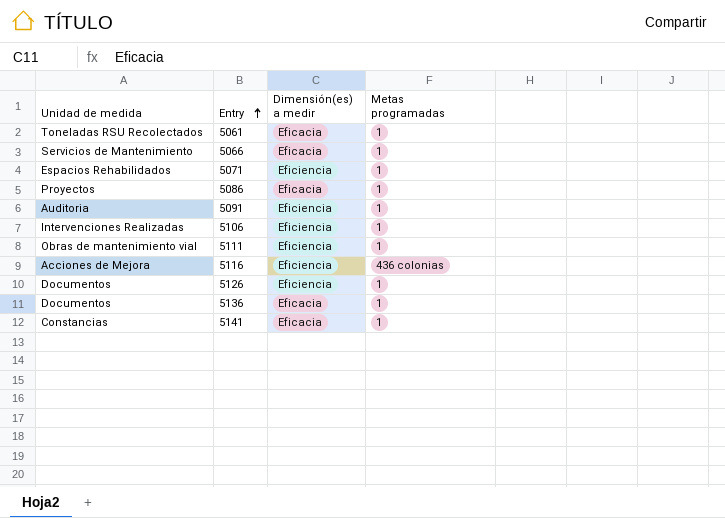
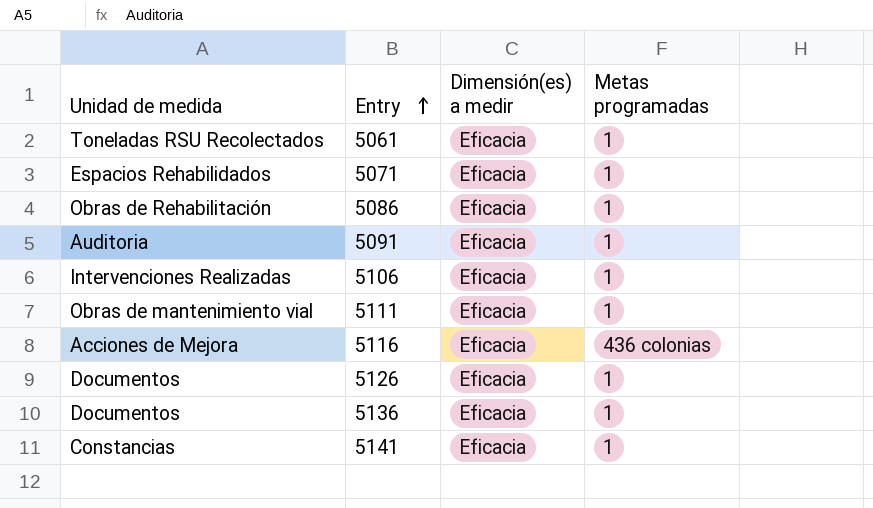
row 5066: Servicios de Mantenimiento | Eficacia | 1 -> none
5071 | Dimensión(es) a medir: Eficiencia -> Eficacia
5086 | Unidad de medida: Proyectos -> Obras de Rehabilitación
5091 | Dimensión(es) a medir: Eficiencia -> Eficacia
5106 | Dimensión(es) a medir: Eficiencia -> Eficacia
5111 | Dimensión(es) a medir: Eficiencia -> Eficacia
5116 | Dimensión(es) a medir: Eficiencia -> Eficacia
5126 | Dimensión(es) a medir: Eficiencia -> Eficacia

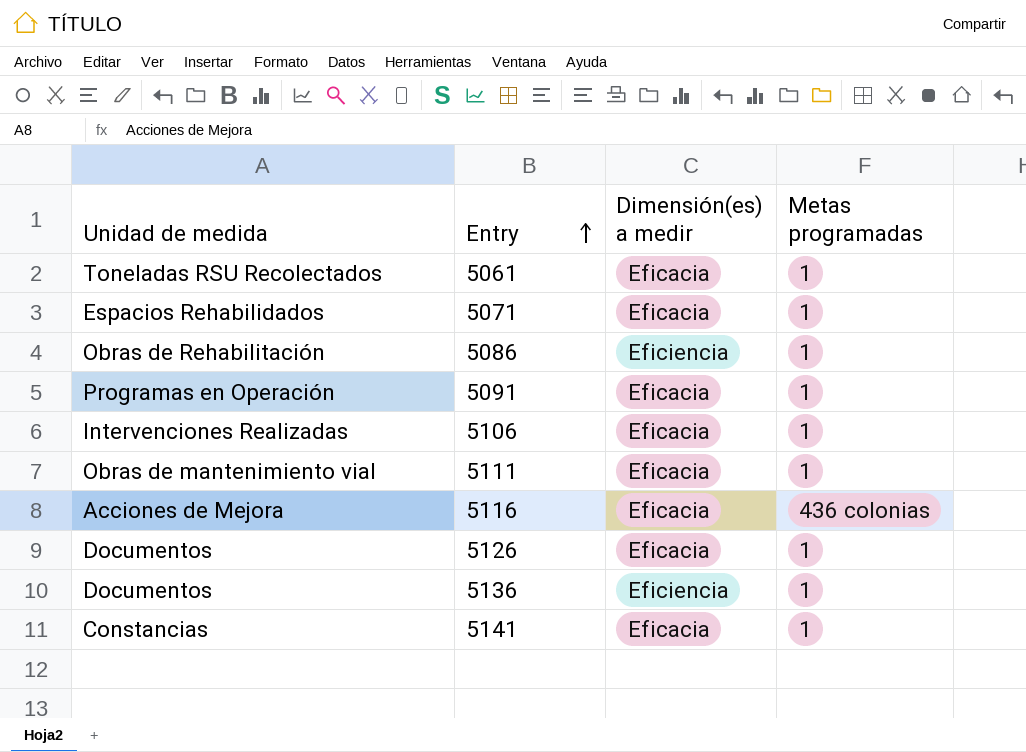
5086 | Dimensión(es) a medir: Eficacia -> Eficiencia
5091 | Unidad de medida: Auditoria -> Programas en Operación
5136 | Dimensión(es) a medir: Eficacia -> Eficiencia

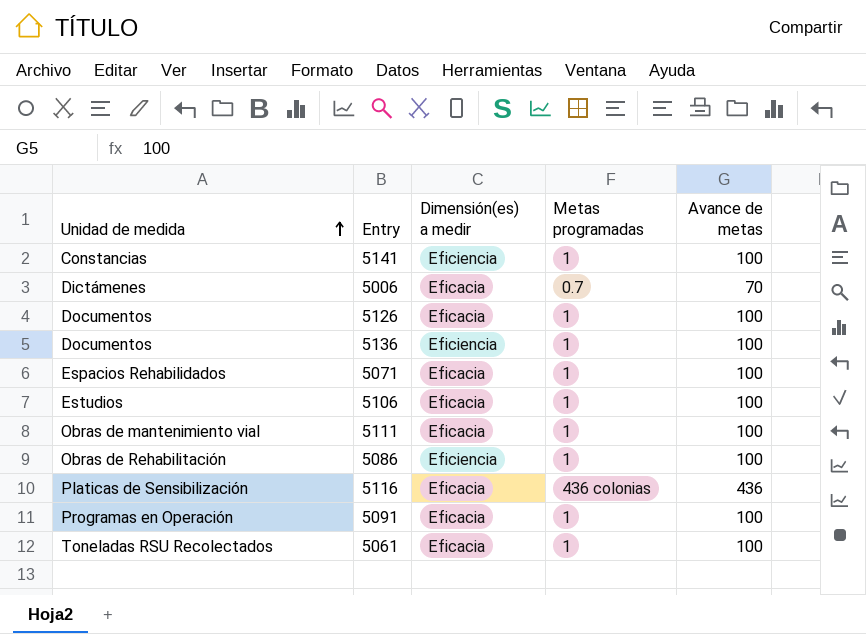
row order: Entry ascending -> Unidad de medida ascending
column Avance de metas | position: none -> 5
5141 | Dimensión(es) a medir: Eficacia -> Eficiencia
row 5006: none -> Dictámenes | Eficacia | 0.7 | 70
5106 | Unidad de medida: Intervenciones Realizadas -> Estudios
5116 | Unidad de medida: Acciones de Mejora -> Platicas de Sensibilización

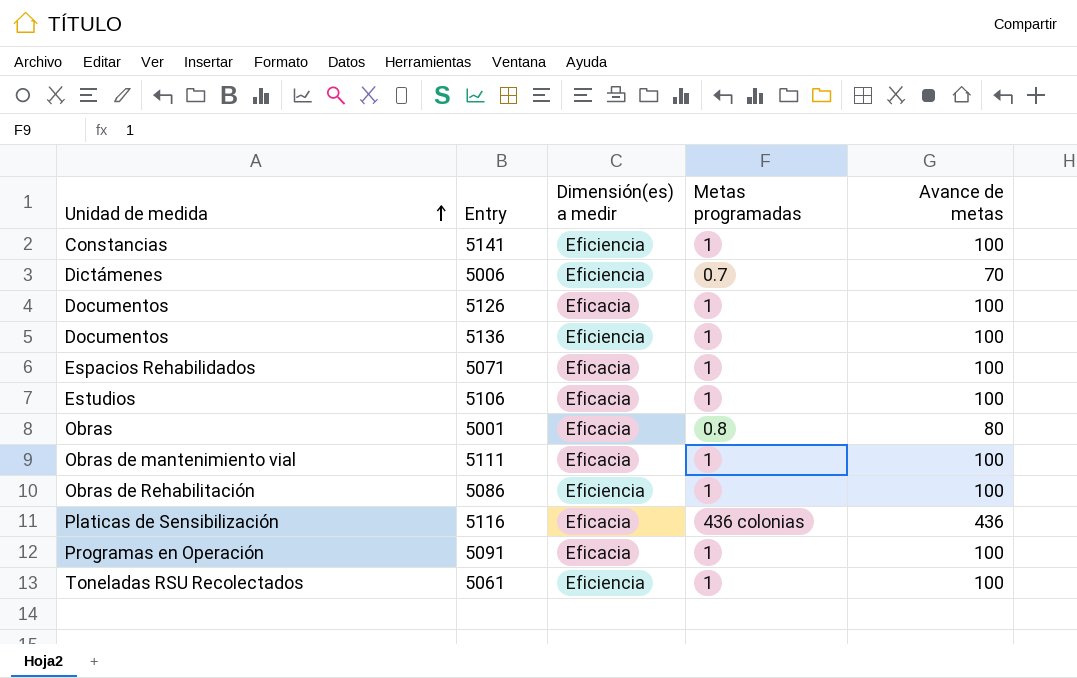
5006 | Dimensión(es) a medir: Eficacia -> Eficiencia
row 5001: none -> Obras | Eficacia | 0.8 | 80
5061 | Dimensión(es) a medir: Eficacia -> Eficiencia

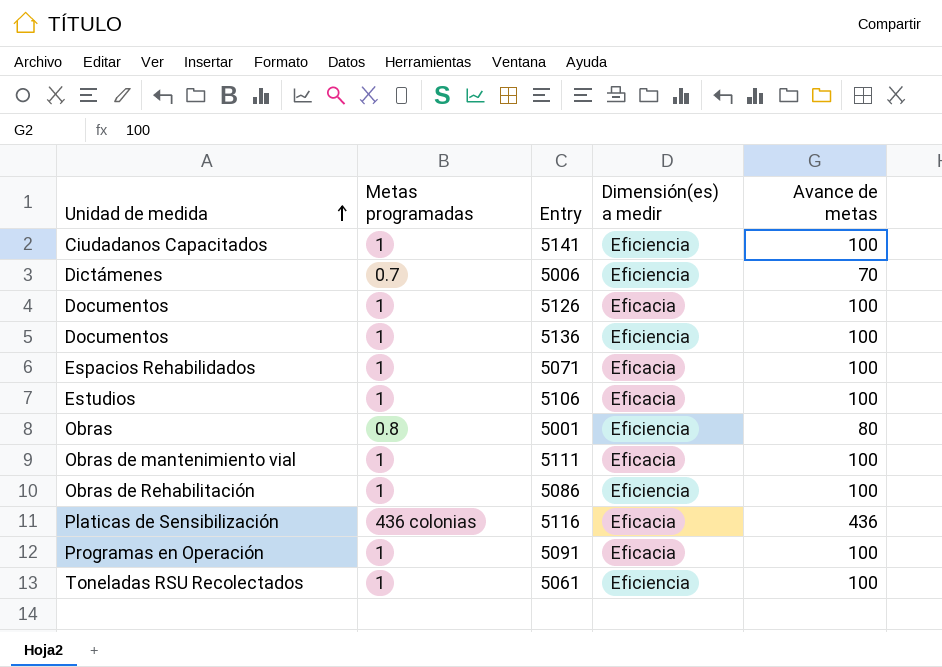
column Metas programadas | position: 4 -> 2
5141 | Unidad de medida: Constancias -> Ciudadanos Capacitados
5001 | Dimensión(es) a medir: Eficacia -> Eficiencia

